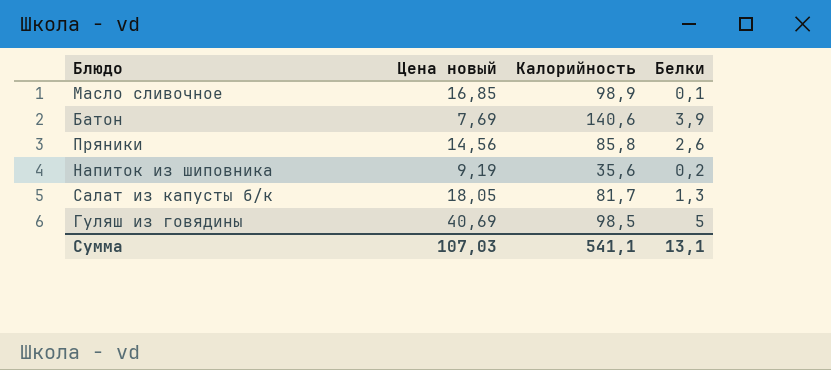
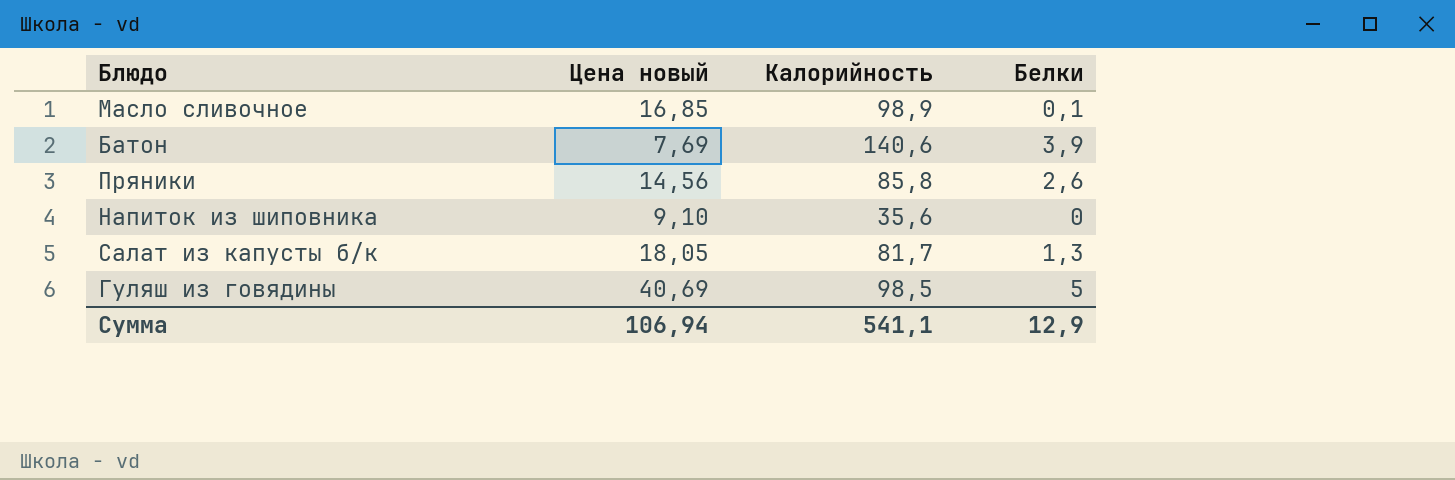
Напиток из шиповника | Цена новый: 9,19 -> 9,10
Напиток из шиповника | Белки: 0,2 -> 0
Сумма | Цена новый: 107,03 -> 106,94
Сумма | Белки: 13,1 -> 12,9

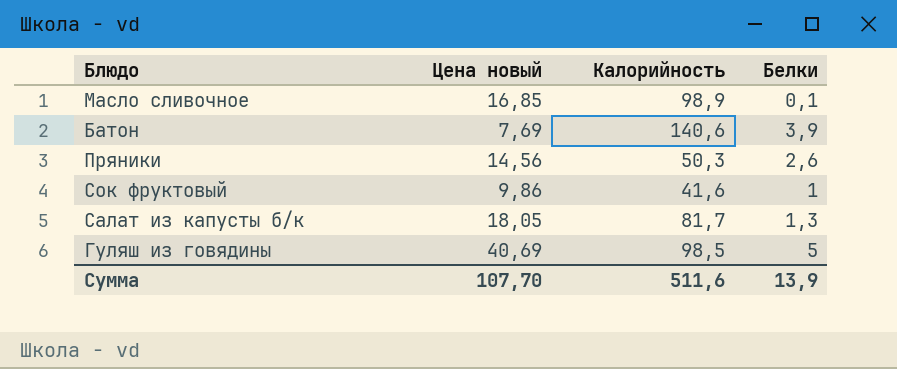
row Напиток из шиповника: 9,10 | 35,6 | 0 -> none
Пряники | Калорийность: 85,8 -> 50,3
row Сок фруктовый: none -> 9,86 | 41,6 | 1
Сумма | Цена новый: 106,94 -> 107,70
Сумма | Калорийность: 541,1 -> 511,6
Сумма | Белки: 12,9 -> 13,9

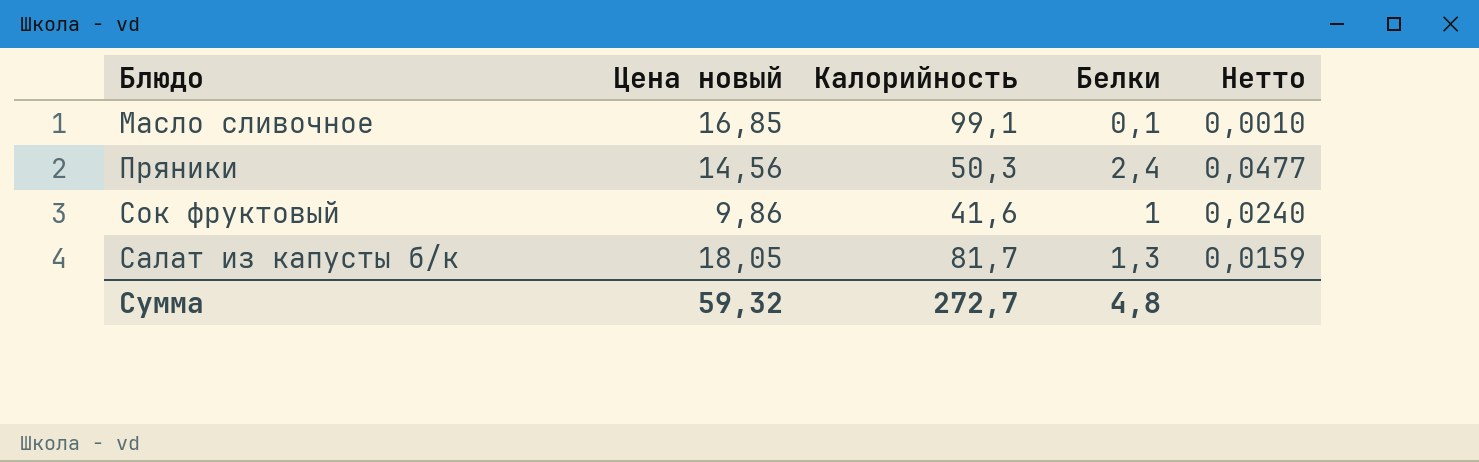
column Нетто | formula: none -> [Белки] / [Калорийность]
row Батон: 7,69 | 140,6 | 3,9 -> none
row Гуляш из говядины: 40,69 | 98,5 | 5 -> none
Масло сливочное | Калорийность: 98,9 -> 99,1
Пряники | Белки: 2,6 -> 2,4
Сумма | Цена новый: 107,70 -> 59,32
Сумма | Калорийность: 511,6 -> 272,7
Сумма | Белки: 13,9 -> 4,8

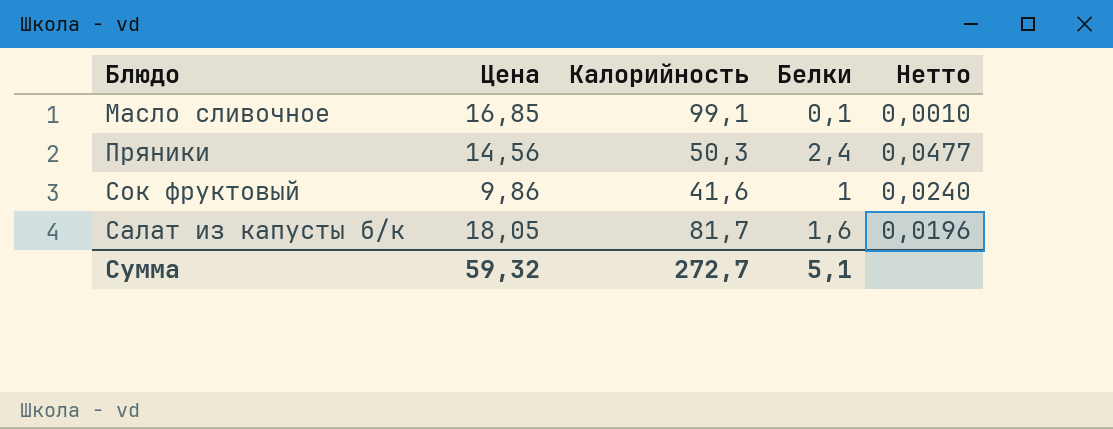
column name: Цена новый -> Цена
Салат из капусты б/к | Белки: 1,3 -> 1,6
Салат из капусты б/к | Нетто: 0,0159 -> 0,0196
Сумма | Белки: 4,8 -> 5,1

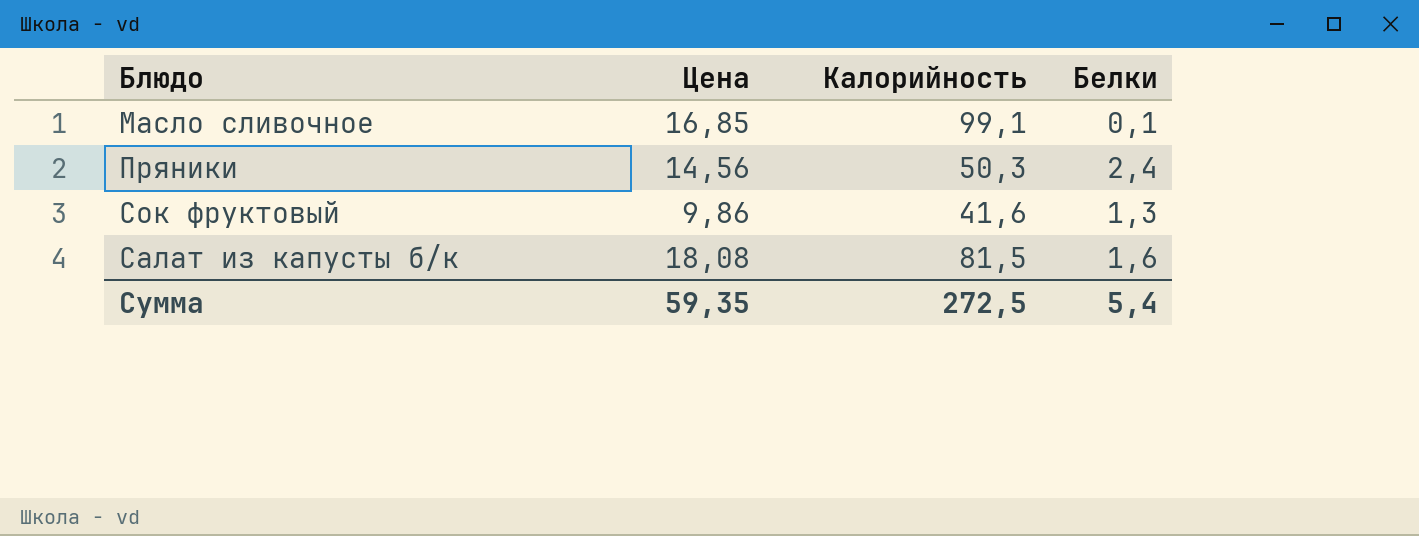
column Нетто | formula: [Белки] / [Калорийность] -> none
Сок фруктовый | Белки: 1 -> 1,3
Салат из капусты б/к | Цена: 18,05 -> 18,08
Салат из капусты б/к | Калорийность: 81,7 -> 81,5
Сумма | Цена: 59,32 -> 59,35
Сумма | Калорийность: 272,7 -> 272,5
Сумма | Белки: 5,1 -> 5,4

